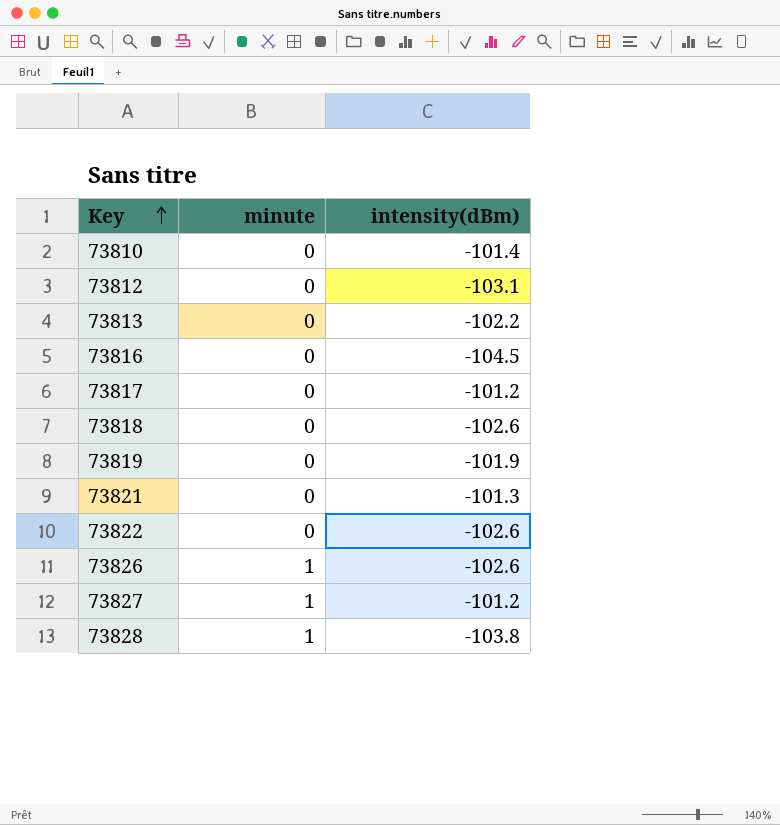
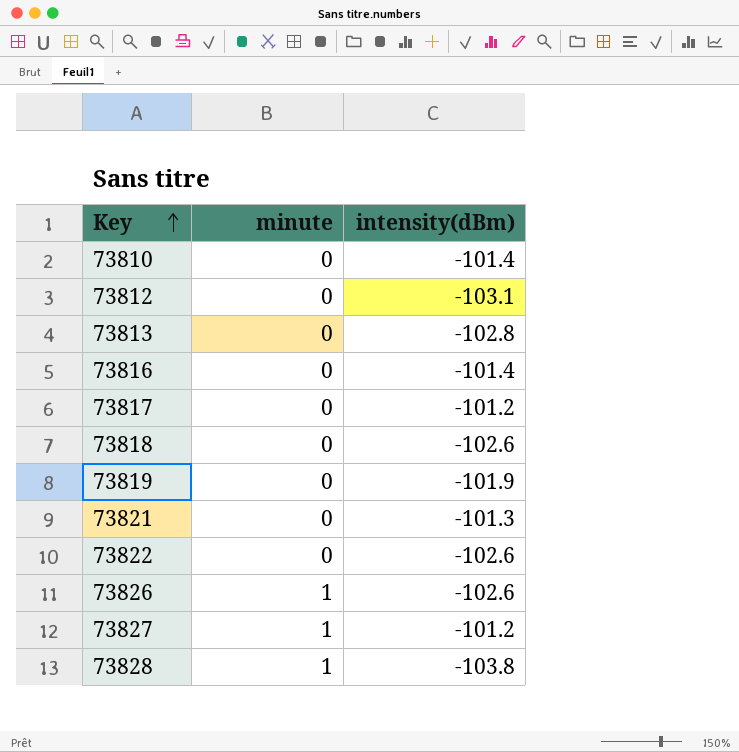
73813 | intensity(dBm): -102.2 -> -102.8
73816 | intensity(dBm): -104.5 -> -101.4

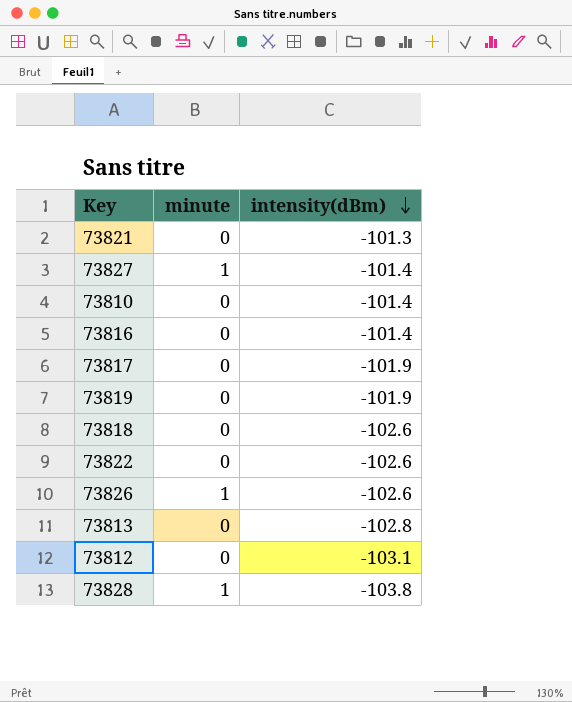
row order: Key ascending -> intensity(dBm) descending
73827 | intensity(dBm): -101.2 -> -101.4
73817 | intensity(dBm): -101.2 -> -101.9

